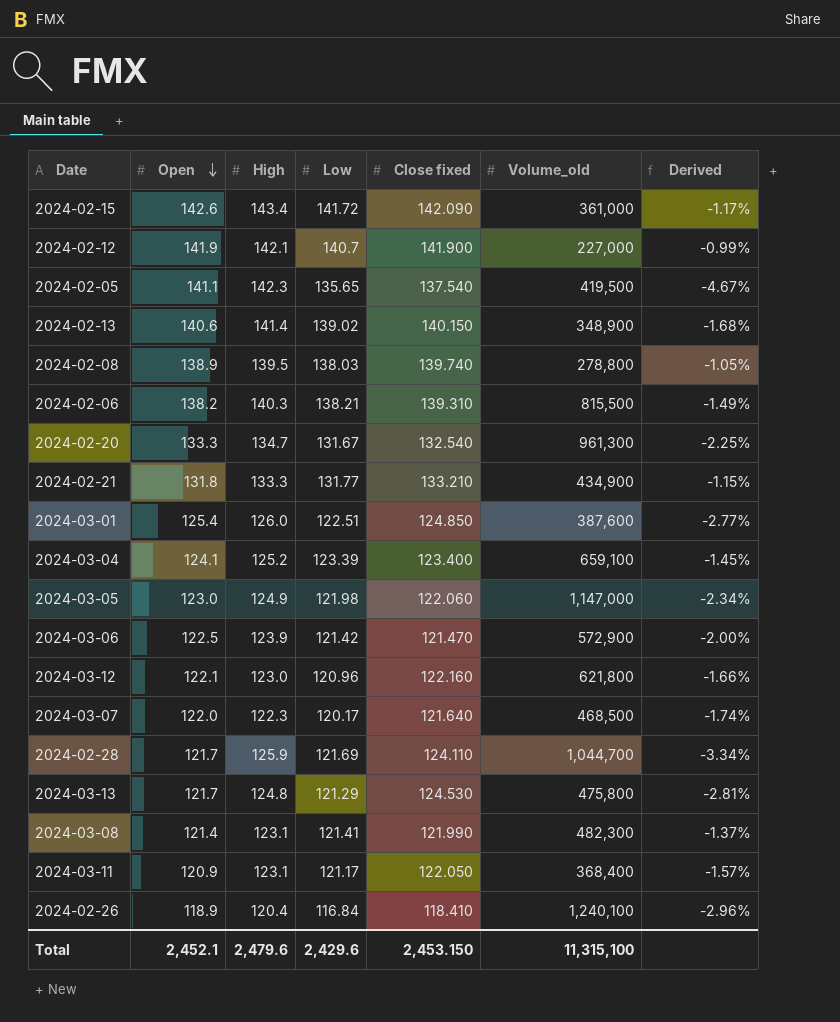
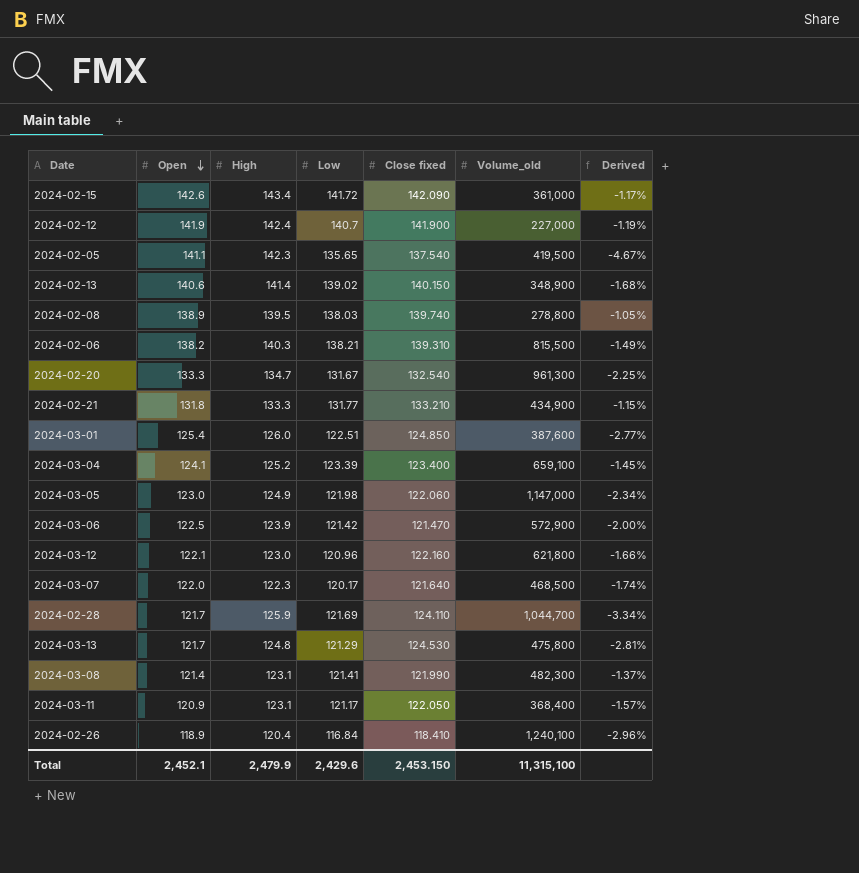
2024-02-12 | High: 142.1 -> 142.4
2024-02-12 | Derived: -0.99% -> -1.19%
Total | High: 2,479.6 -> 2,479.9

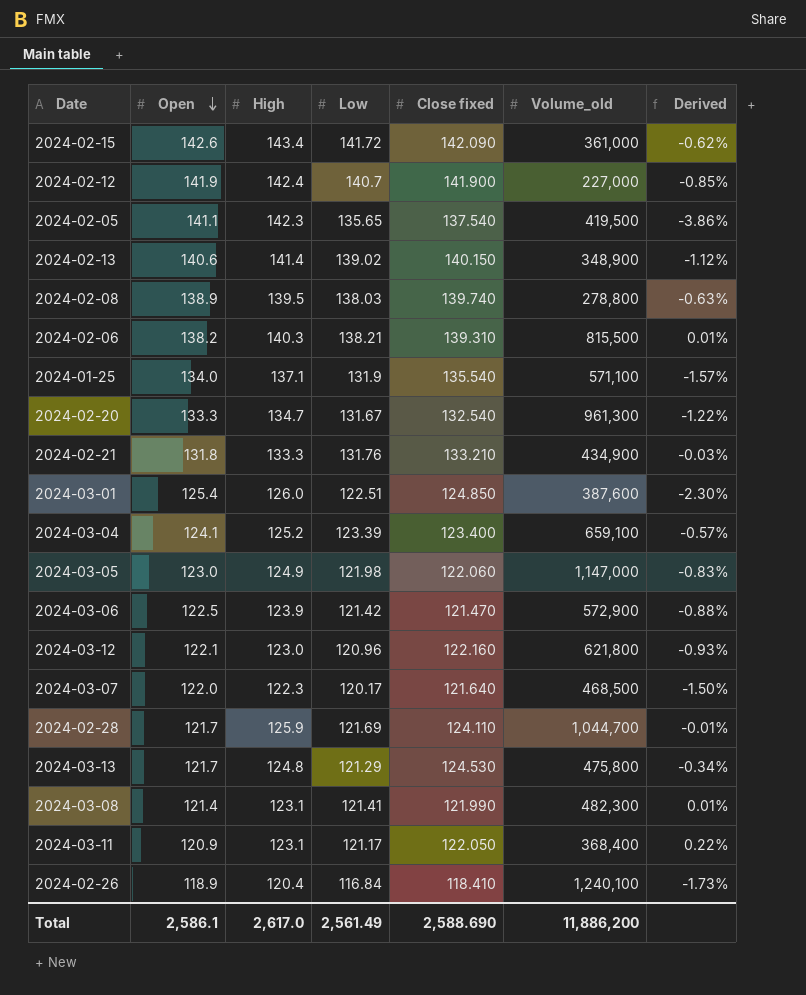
column Derived | formula: ([Low] - [High]) / [High] -> ([Low] - [Open]) / [Open]
row 2024-01-25: none -> 134.0 | 137.1 | 131.9 | 135.540 | 571,100 | -1.57%
2024-02-21 | Low: 131.77 -> 131.76
Total | Open: 2,452.1 -> 2,586.1
Total | High: 2,479.9 -> 2,617.0
Total | Low: 2,429.6 -> 2,561.49
Total | Close fixed: 2,453.150 -> 2,588.690
Total | Volume_old: 11,315,100 -> 11,886,200

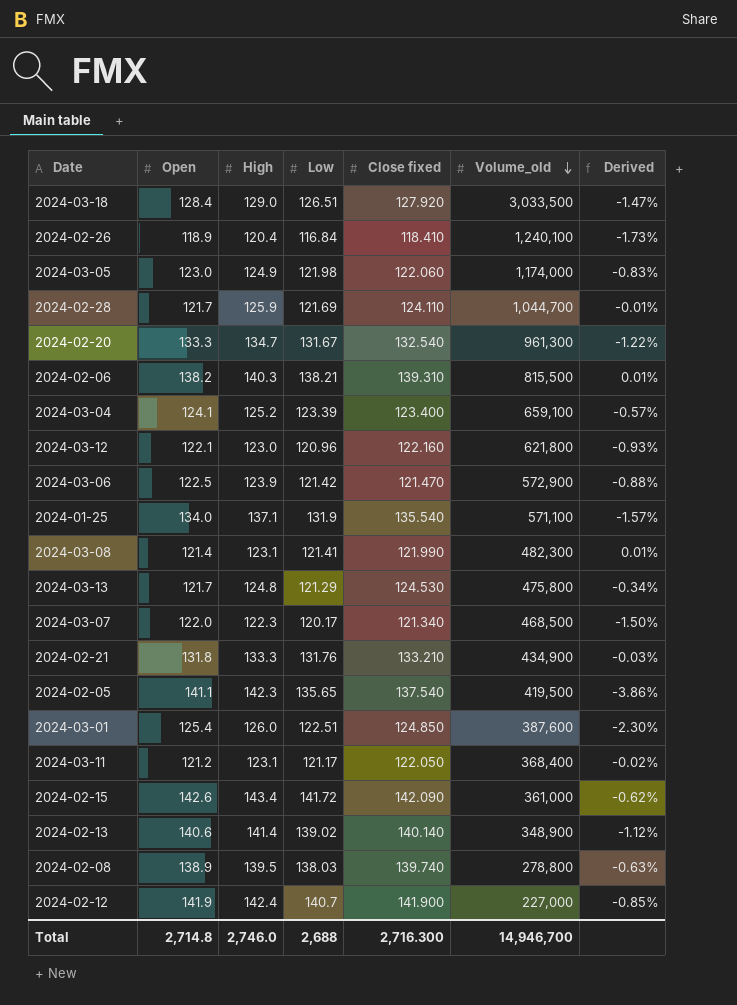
row order: Open descending -> Volume_old descending
row 2024-03-18: none -> 128.4 | 129.0 | 126.51 | 127.920 | 3,033,500 | -1.47%
2024-03-05 | Volume_old: 1,147,000 -> 1,174,000
2024-03-07 | Close fixed: 121.640 -> 121.340
2024-03-11 | Open: 120.9 -> 121.2
2024-03-11 | Derived: 0.22% -> -0.02%
2024-02-13 | Close fixed: 140.150 -> 140.140
Total | Open: 2,586.1 -> 2,714.8
Total | High: 2,617.0 -> 2,746.0
Total | Low: 2,561.49 -> 2,688
Total | Close fixed: 2,588.690 -> 2,716.300
Total | Volume_old: 11,886,200 -> 14,946,700

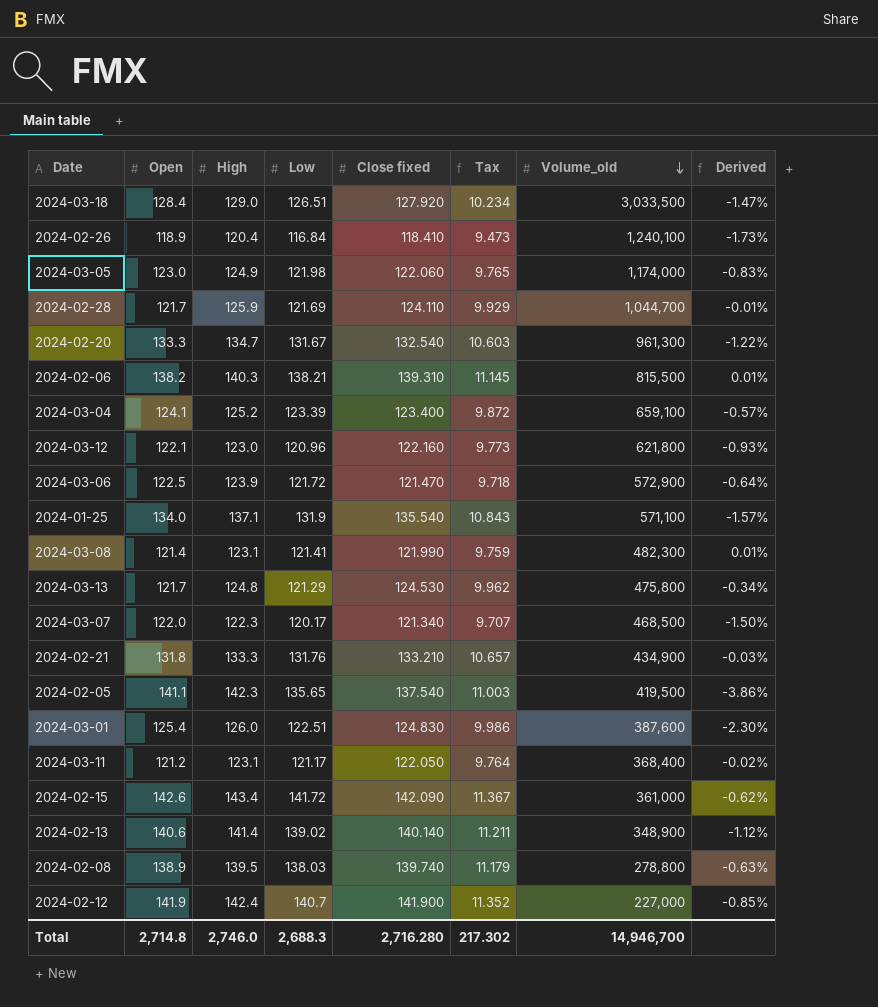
column Tax | formula: none -> [Close fixed] * 0.08
2024-03-06 | Low: 121.42 -> 121.72
2024-03-06 | Derived: -0.88% -> -0.64%
2024-03-01 | Close fixed: 124.850 -> 124.830
Total | Low: 2,688 -> 2,688.3
Total | Close fixed: 2,716.300 -> 2,716.280

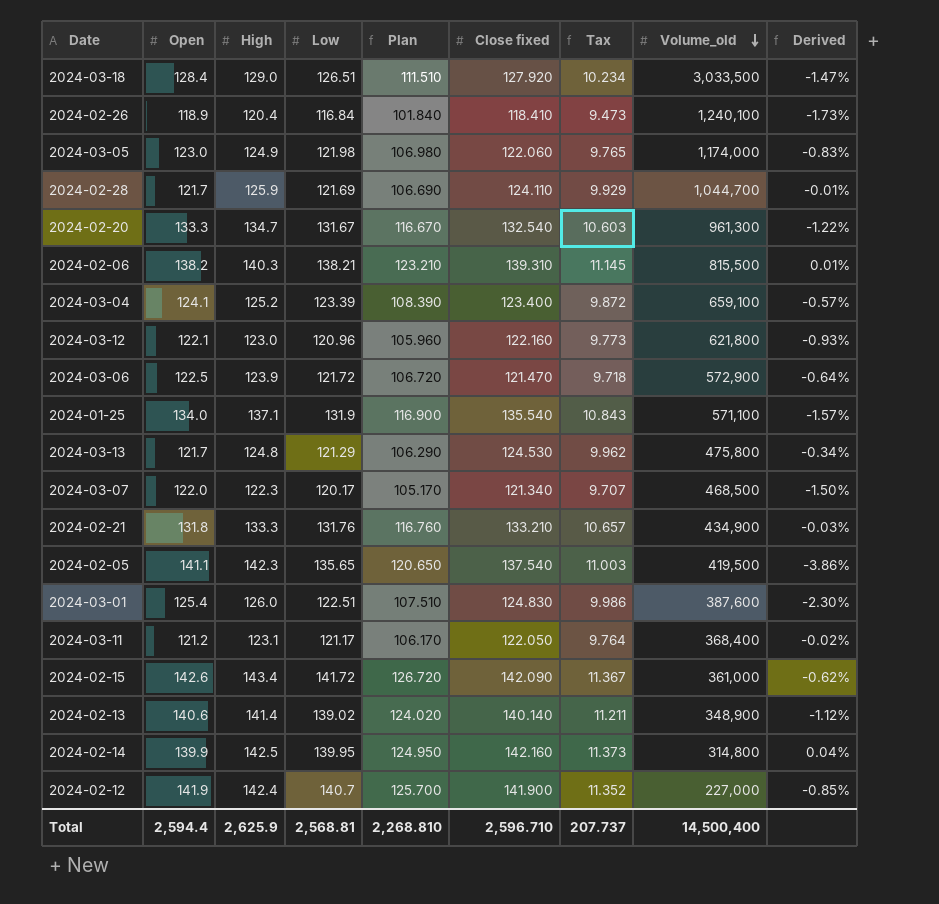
column Plan | formula: none -> [Low] - 15
row 2024-03-08: 121.4 | 123.1 | 121.41 | 121.990 | 9.759 | 482,300 | 0.01% -> none
row 2024-02-08: 138.9 | 139.5 | 138.03 | 139.740 | 11.179 | 278,800 | -0.63% -> none
row 2024-02-14: none -> 139.9 | 142.5 | 139.95 | 124.950 | 142.160 | 11.373 | 314,800 | 0.04%
Total | Open: 2,714.8 -> 2,594.4
Total | High: 2,746.0 -> 2,625.9
Total | Low: 2,688.3 -> 2,568.81
Total | Close fixed: 2,716.280 -> 2,596.710
Total | Tax: 217.302 -> 207.737
Total | Volume_old: 14,946,700 -> 14,500,400

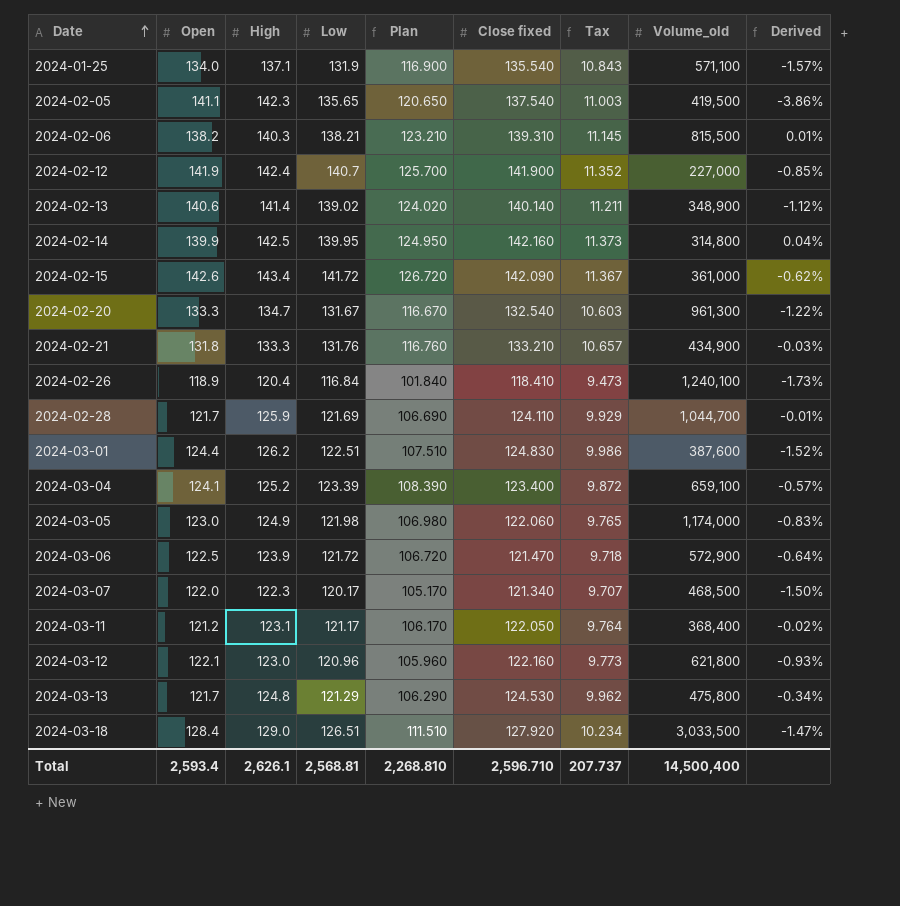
row order: Volume_old descending -> Date ascending
2024-03-01 | Open: 125.4 -> 124.4
2024-03-01 | High: 126.0 -> 126.2
2024-03-01 | Derived: -2.30% -> -1.52%
Total | Open: 2,594.4 -> 2,593.4
Total | High: 2,625.9 -> 2,626.1

